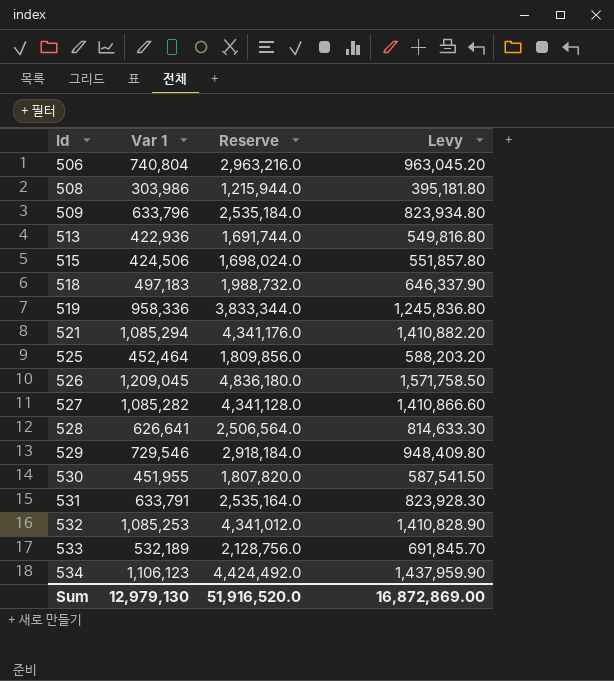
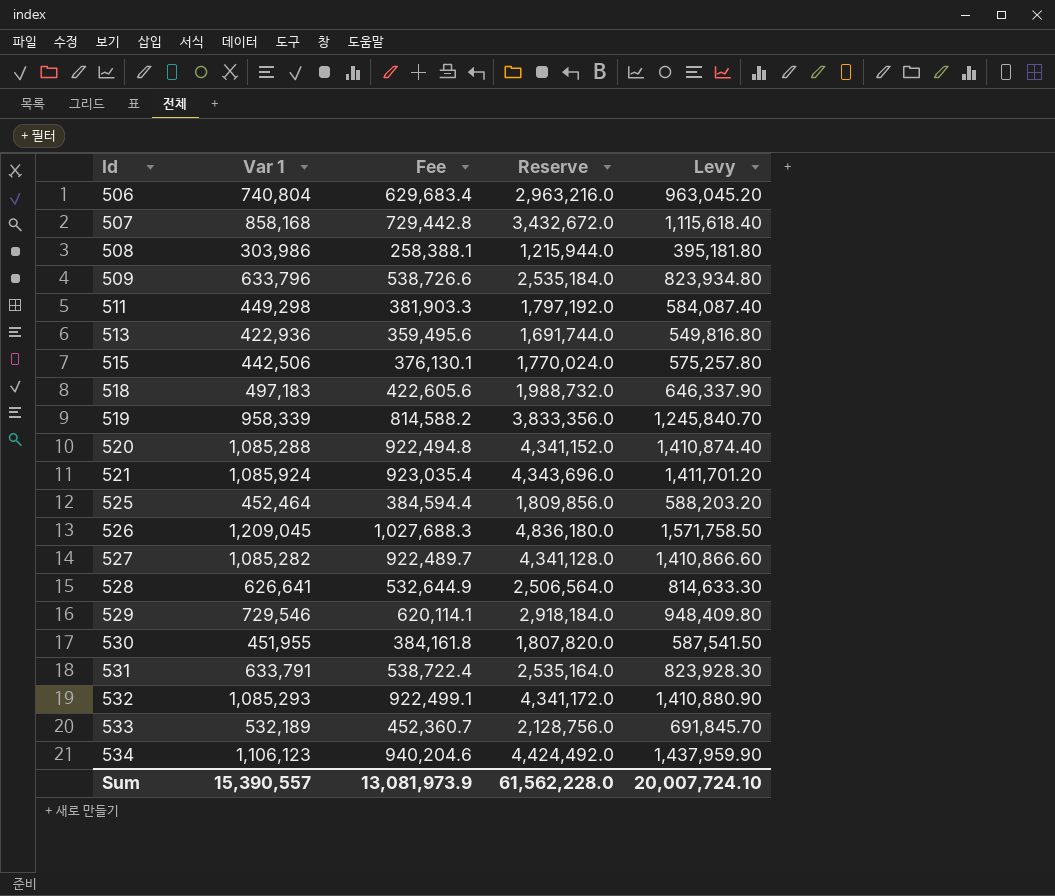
column Fee | formula: none -> [Var 1] * 0.85
row 507: none -> 858,168 | 729,442.8 | 3,432,672.0 | 1,115,618.40
row 511: none -> 449,298 | 381,903.3 | 1,797,192.0 | 584,087.40
515 | Var 1: 424,506 -> 442,506
515 | Reserve: 1,698,024.0 -> 1,770,024.0
515 | Levy: 551,857.80 -> 575,257.80
519 | Var 1: 958,336 -> 958,339
519 | Reserve: 3,833,344.0 -> 3,833,356.0
519 | Levy: 1,245,836.80 -> 1,245,840.70
row 520: none -> 1,085,288 | 922,494.8 | 4,341,152.0 | 1,410,874.40
521 | Var 1: 1,085,294 -> 1,085,924
521 | Reserve: 4,341,176.0 -> 4,343,696.0
521 | Levy: 1,410,882.20 -> 1,411,701.20
532 | Var 1: 1,085,253 -> 1,085,293
532 | Reserve: 4,341,012.0 -> 4,341,172.0
532 | Levy: 1,410,828.90 -> 1,410,880.90
Sum | Var 1: 12,979,130 -> 15,390,557
Sum | Reserve: 51,916,520.0 -> 61,562,228.0
Sum | Levy: 16,872,869.00 -> 20,007,724.10

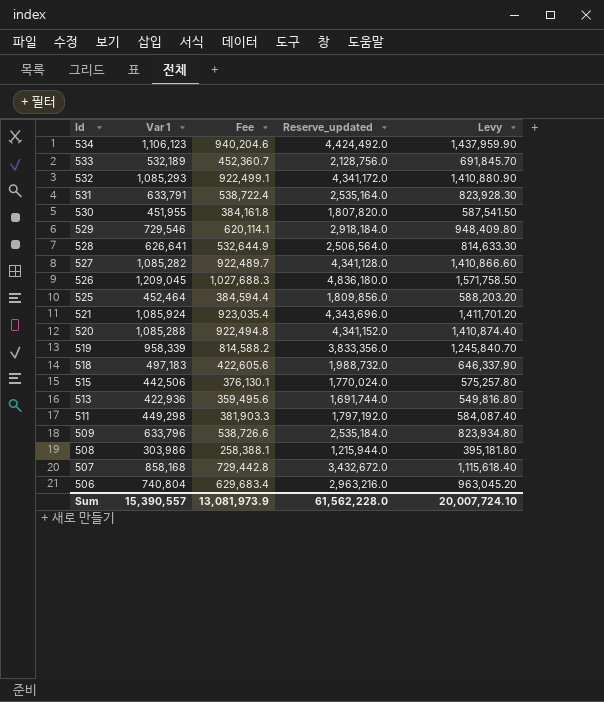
row order: Id ascending -> Id descending
column name: Reserve -> Reserve_updated

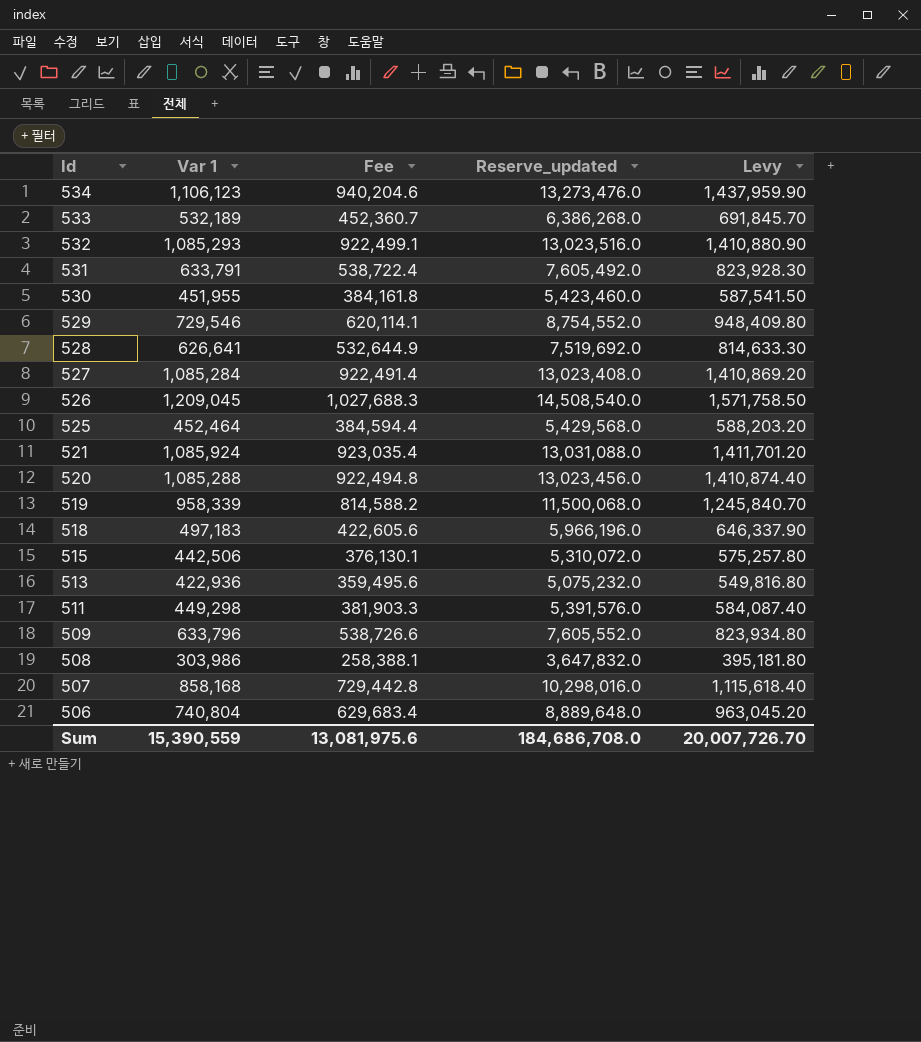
column Reserve_updated | formula: [Var 1] * 4 -> [Var 1] * 12
527 | Var 1: 1,085,282 -> 1,085,284
527 | Fee: 922,489.7 -> 922,491.4
527 | Levy: 1,410,866.60 -> 1,410,869.20
Sum | Var 1: 15,390,557 -> 15,390,559
Sum | Fee: 13,081,973.9 -> 13,081,975.6
Sum | Reserve_updated: 61,562,228.0 -> 184,686,708.0
Sum | Levy: 20,007,724.10 -> 20,007,726.70

